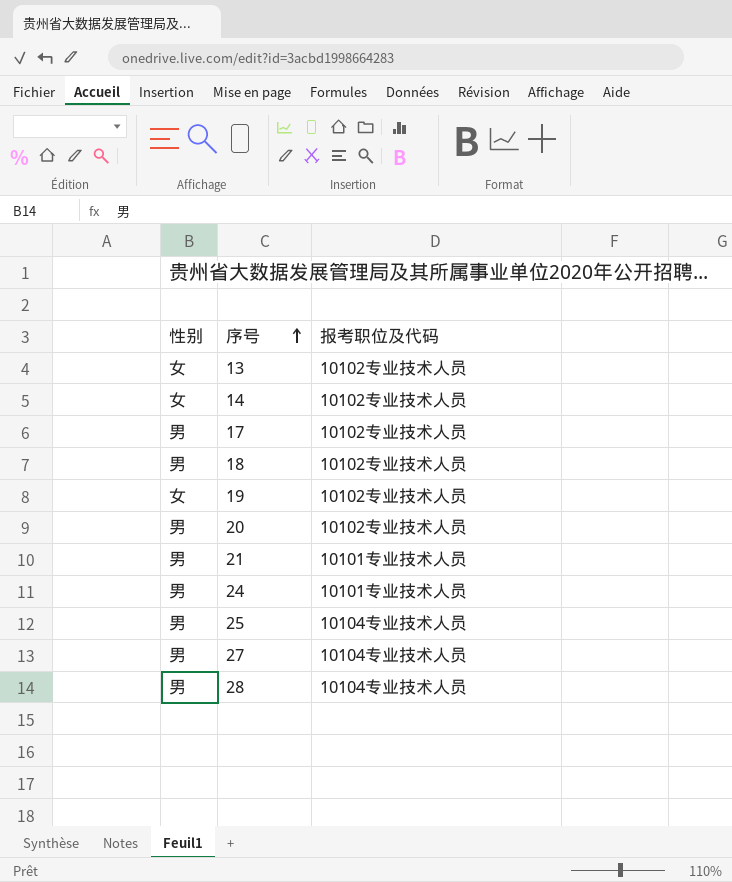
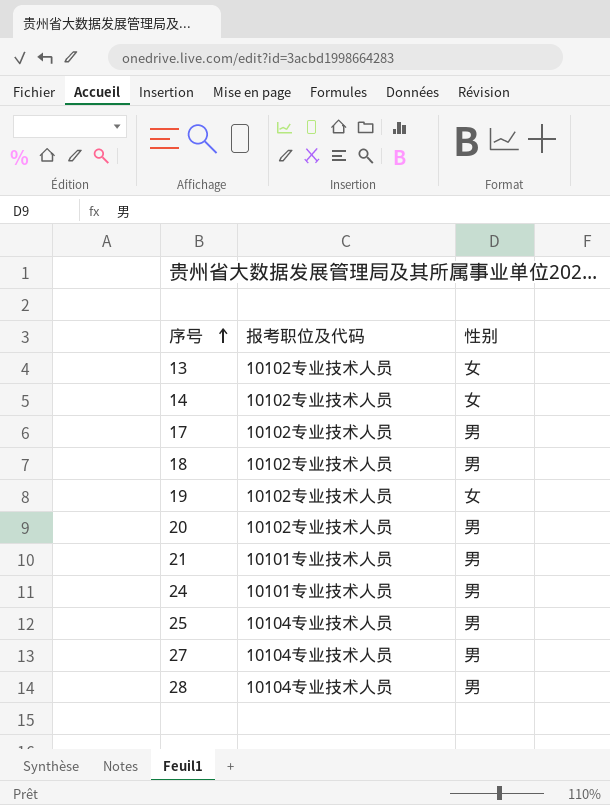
column 性别 | position: 1 -> 3

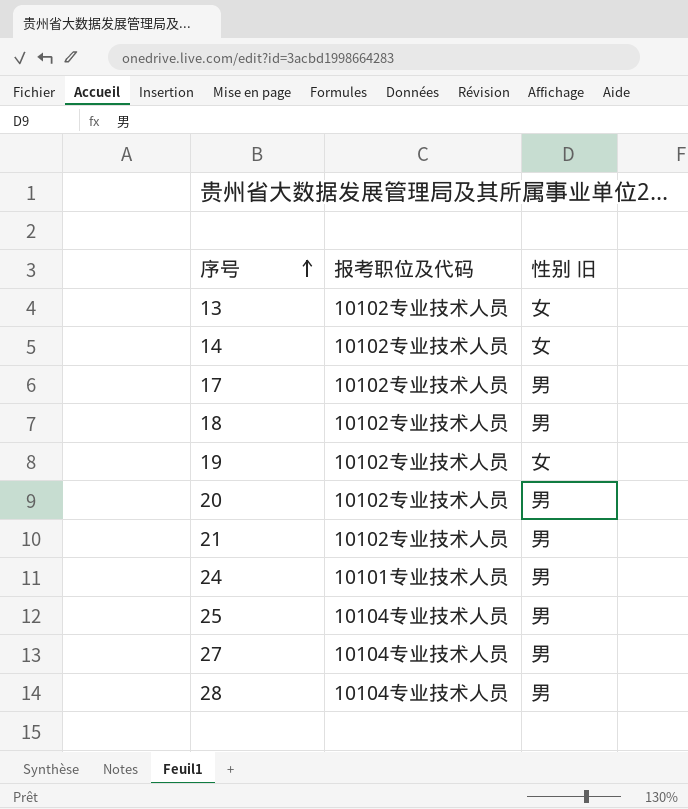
column name: 性别 -> 性别 旧
21 | 报考职位及代码: 10101专业技术人员 -> 10102专业技术人员

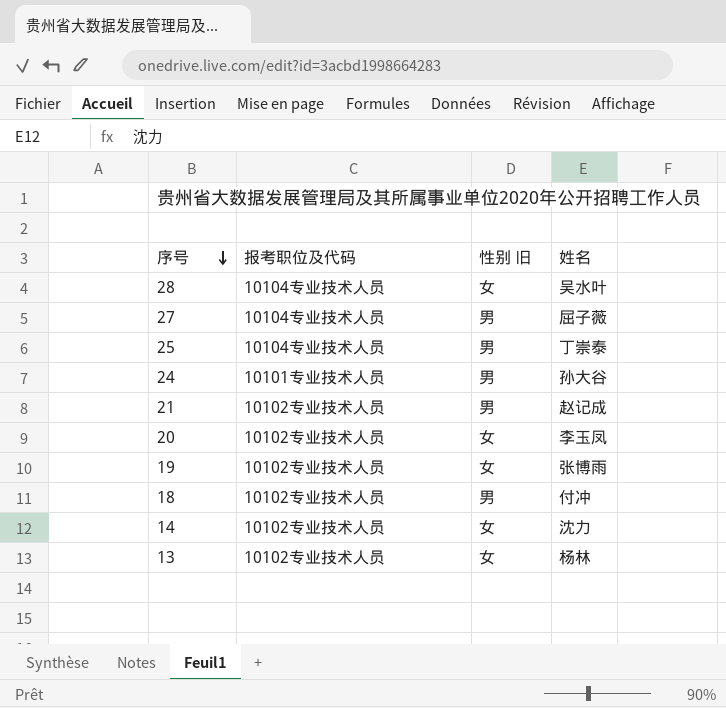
row order: 序号 ascending -> 序号 descending
column 姓名 | position: none -> 4
row 17: 10102专业技术人员 | 男 -> none
28 | 性别 旧: 男 -> 女
20 | 性别 旧: 男 -> 女

